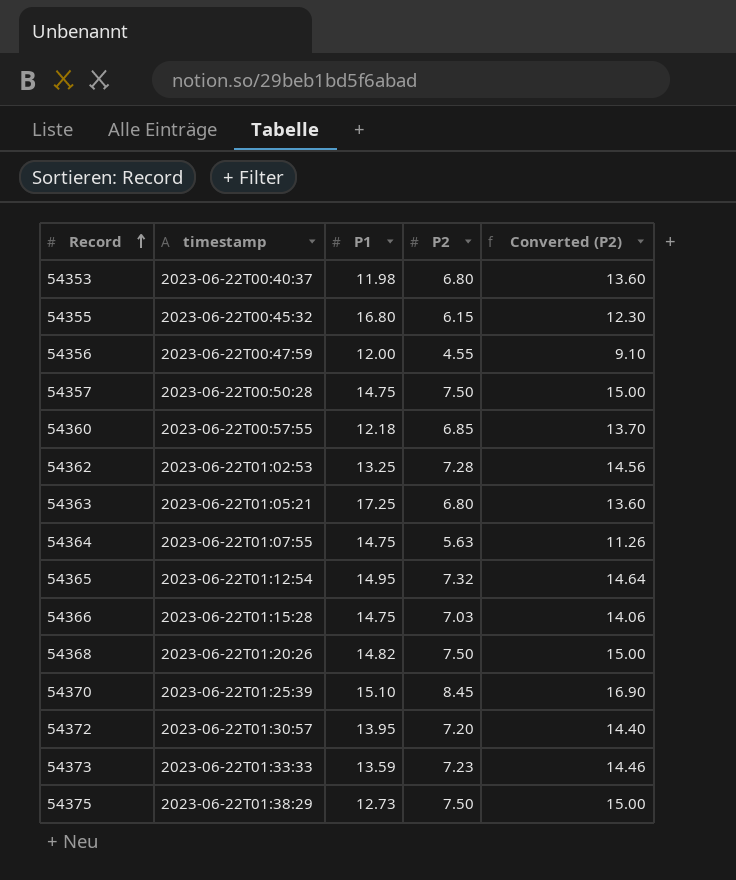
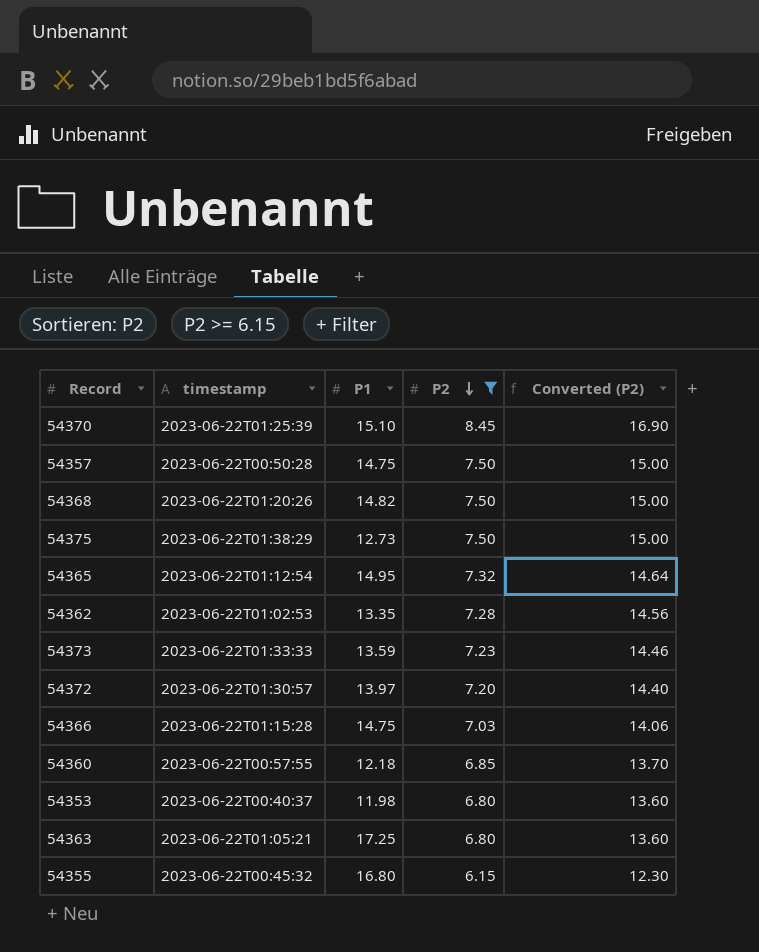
filter: none -> P2 >= 6.15
row order: Record ascending -> P2 descending
54362 | P1: 13.25 -> 13.35
54372 | P1: 13.95 -> 13.97

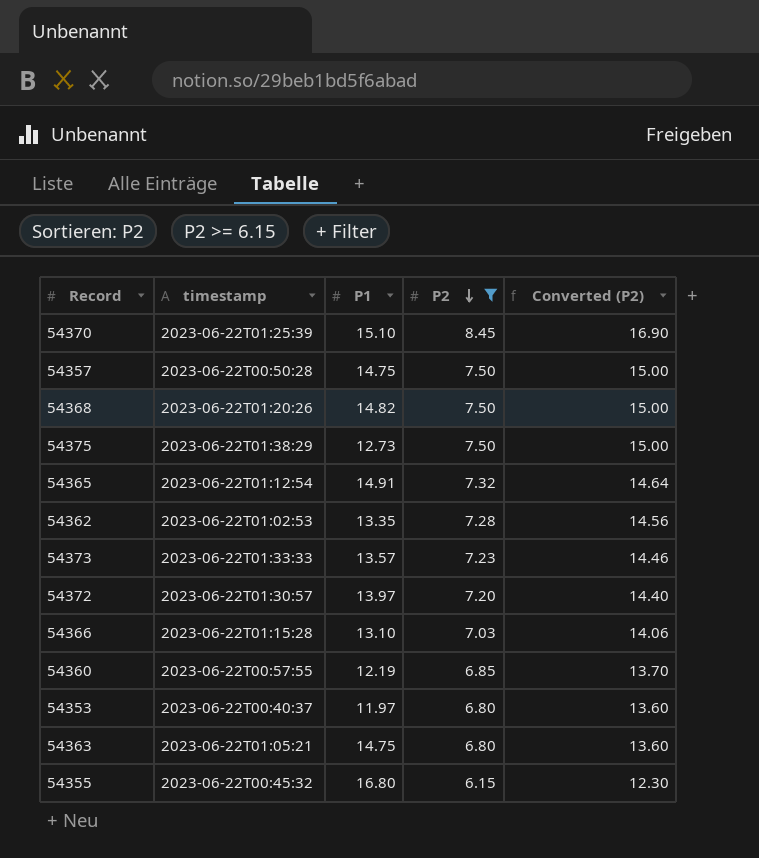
54365 | P1: 14.95 -> 14.91
54373 | P1: 13.59 -> 13.57
54366 | P1: 14.75 -> 13.10
54360 | P1: 12.18 -> 12.19
54353 | P1: 11.98 -> 11.97
54363 | P1: 17.25 -> 14.75

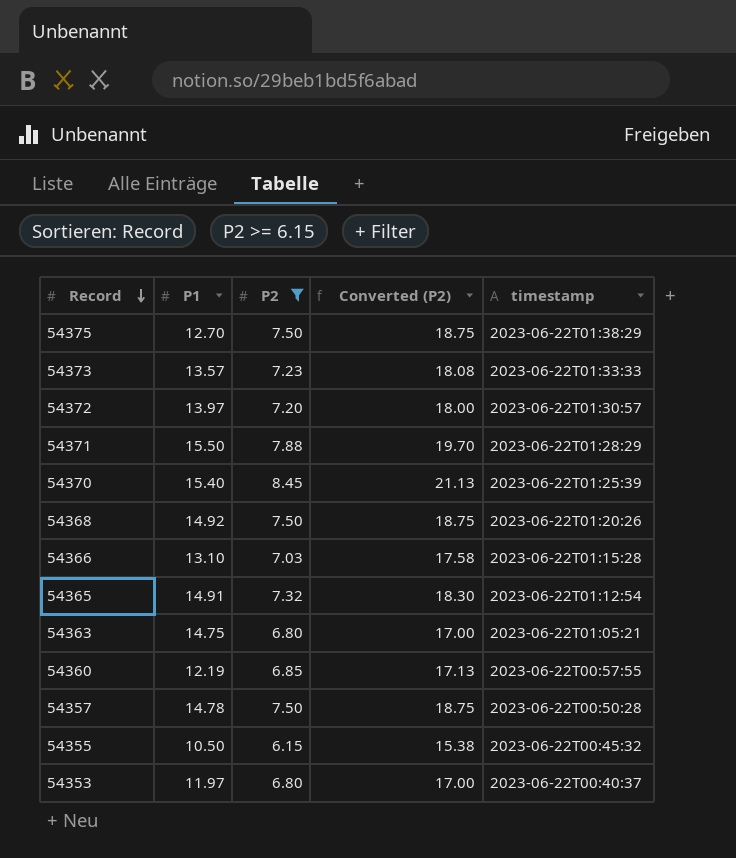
row order: P2 descending -> Record descending
column Converted (P2) | formula: [P2] * 2 -> [P2] * 2.5
column timestamp | position: 2 -> 5
row 54362: 2023-06-22T01:02:53 | 13.35 | 7.28 | 14.56 -> none
54375 | P1: 12.73 -> 12.70
row 54371: none -> 15.50 | 7.88 | 19.70 | 2023-06-22T01:28:29
54370 | P1: 15.10 -> 15.40
54368 | P1: 14.82 -> 14.92
54357 | P1: 14.75 -> 14.78
54355 | P1: 16.80 -> 10.50

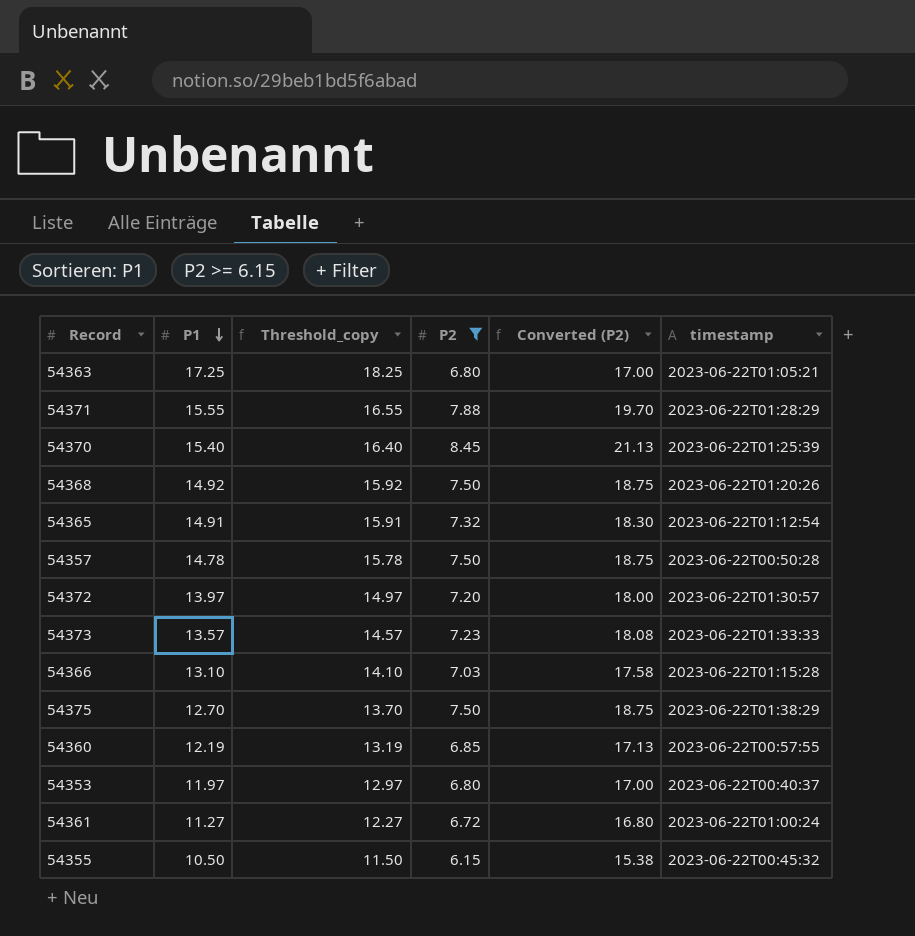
row order: Record descending -> P1 descending
column Threshold_copy | formula: none -> [P1] + 1
54363 | P1: 14.75 -> 17.25
54371 | P1: 15.50 -> 15.55
row 54361: none -> 11.27 | 12.27 | 6.72 | 16.80 | 2023-06-22T01:00:24

